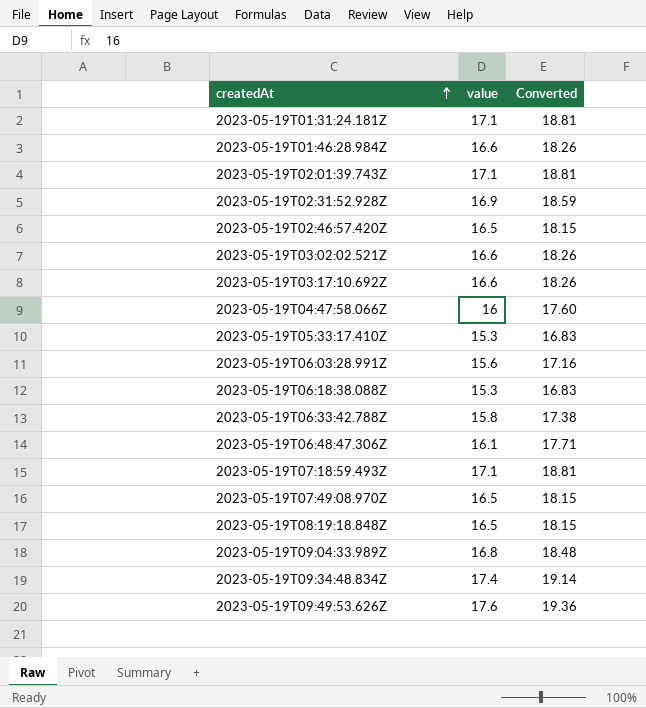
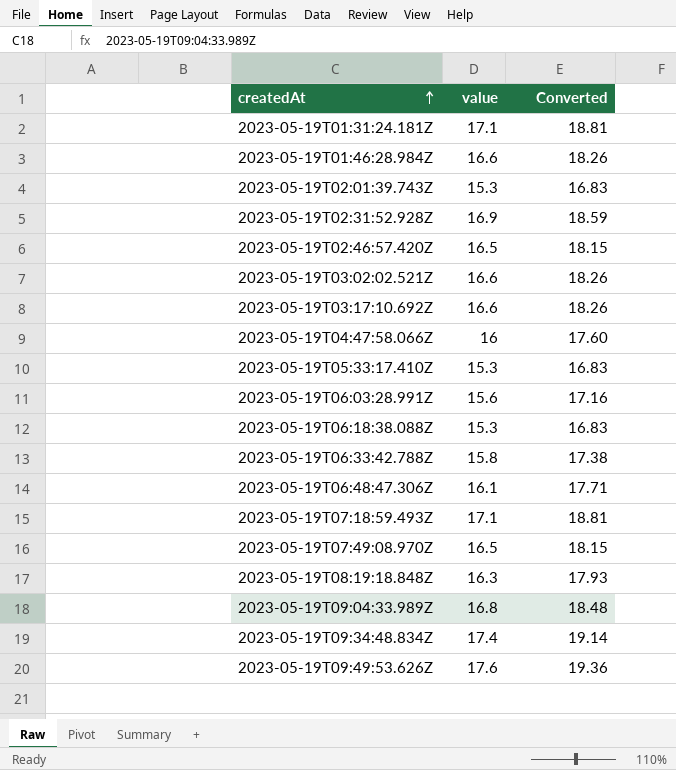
2023-05-19T02:01:39.743Z | value: 17.1 -> 15.3
2023-05-19T02:01:39.743Z | Converted: 18.81 -> 16.83
2023-05-19T08:19:18.848Z | value: 16.5 -> 16.3
2023-05-19T08:19:18.848Z | Converted: 18.15 -> 17.93

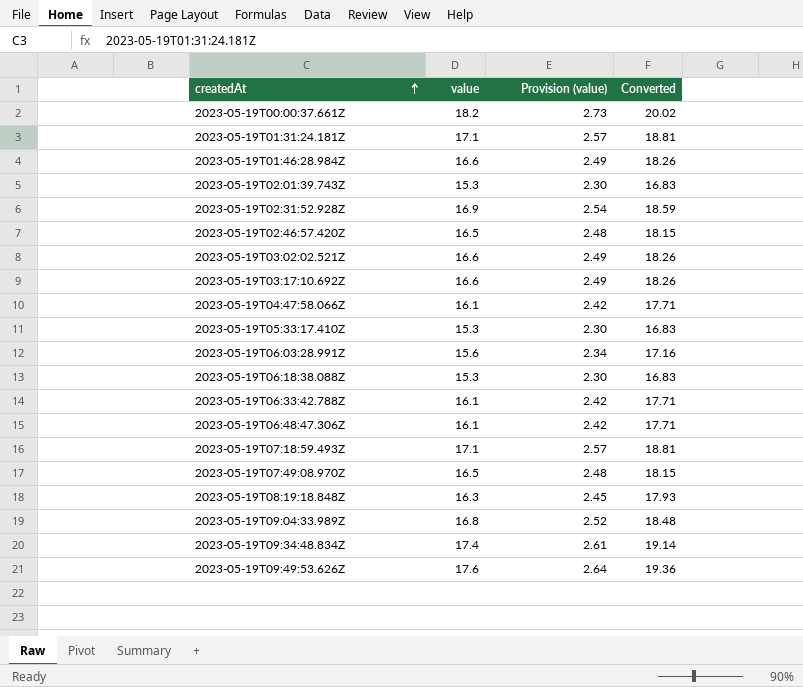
column Provision (value) | formula: none -> [value] * 0.15
row 2023-05-19T00:00:37.661Z: none -> 18.2 | 2.73 | 20.02
2023-05-19T04:47:58.066Z | value: 16 -> 16.1
2023-05-19T04:47:58.066Z | Converted: 17.60 -> 17.71
2023-05-19T06:33:42.788Z | value: 15.8 -> 16.1
2023-05-19T06:33:42.788Z | Converted: 17.38 -> 17.71

